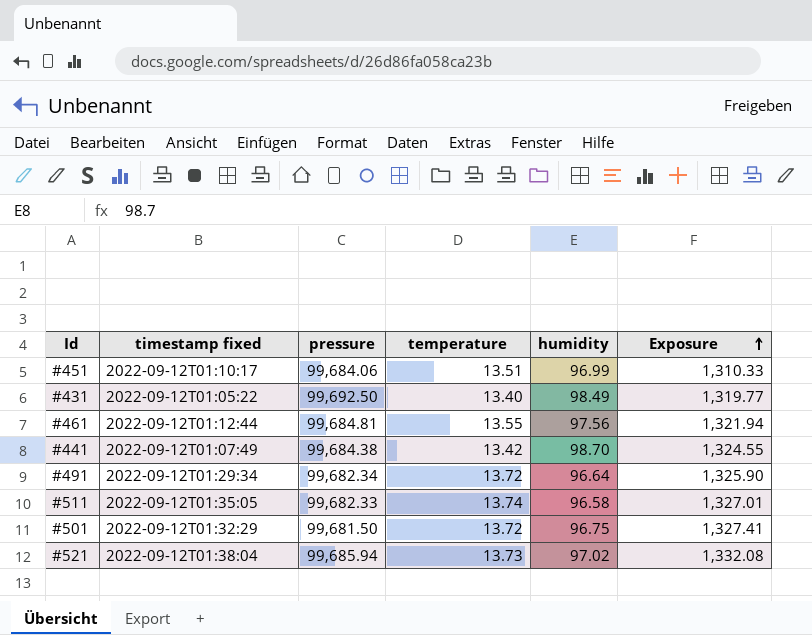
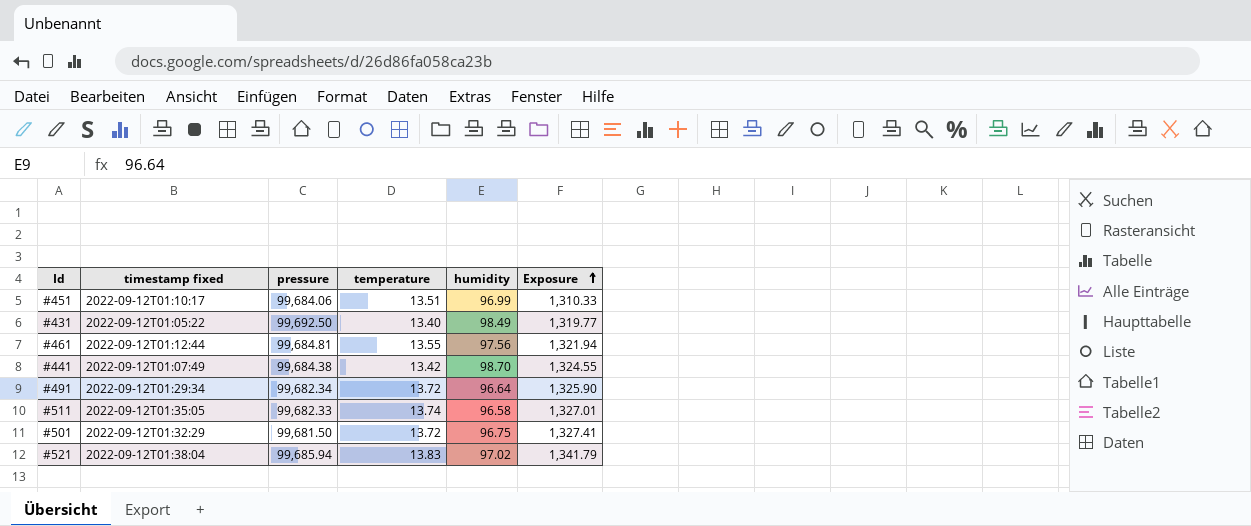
#521 | temperature: 13.73 -> 13.83
#521 | Exposure: 1,332.08 -> 1,341.79

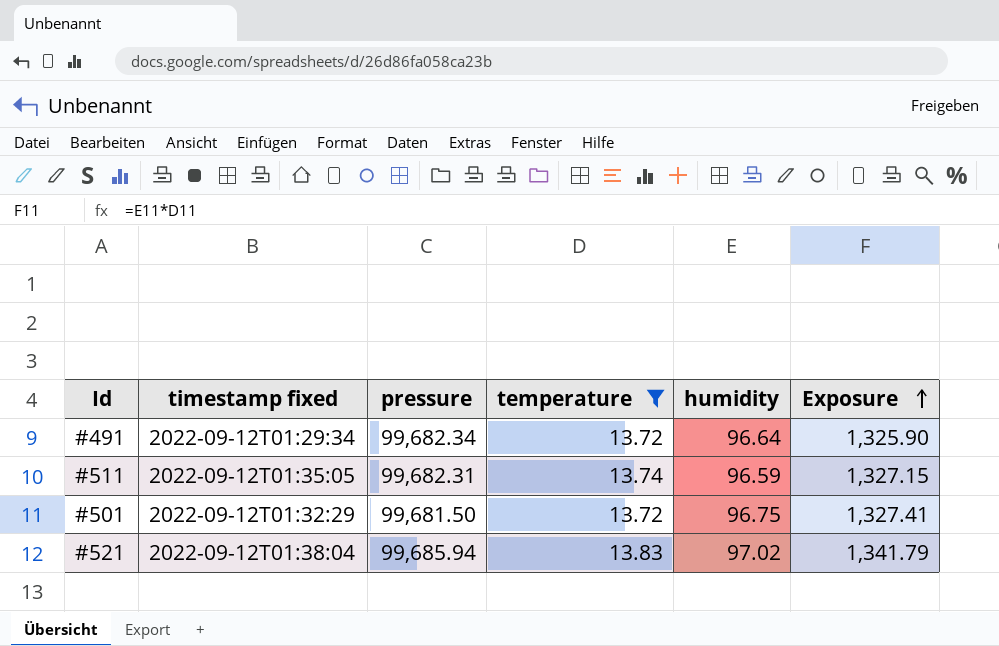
filter: none -> temperature >= 13.72
#511 | pressure: 99,682.33 -> 99,682.31
#511 | humidity: 96.58 -> 96.59
#511 | Exposure: 1,327.01 -> 1,327.15

